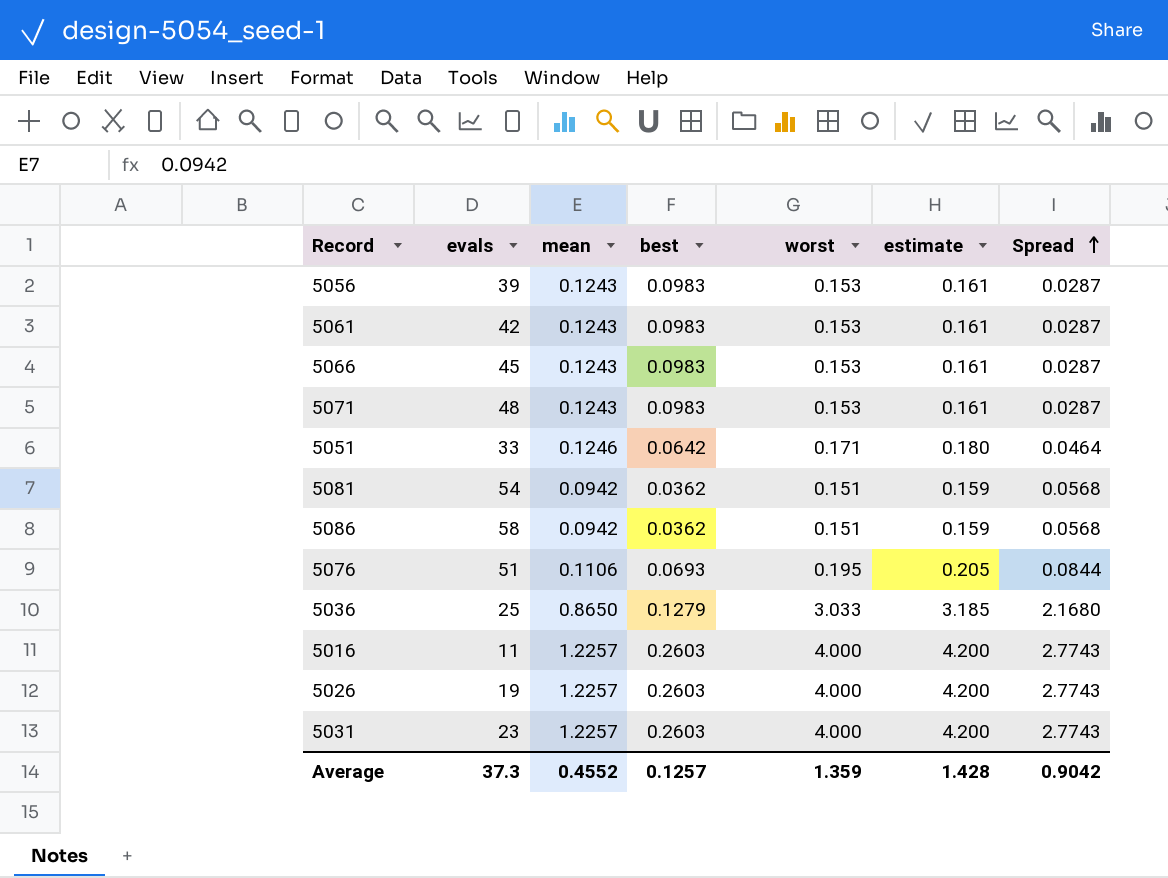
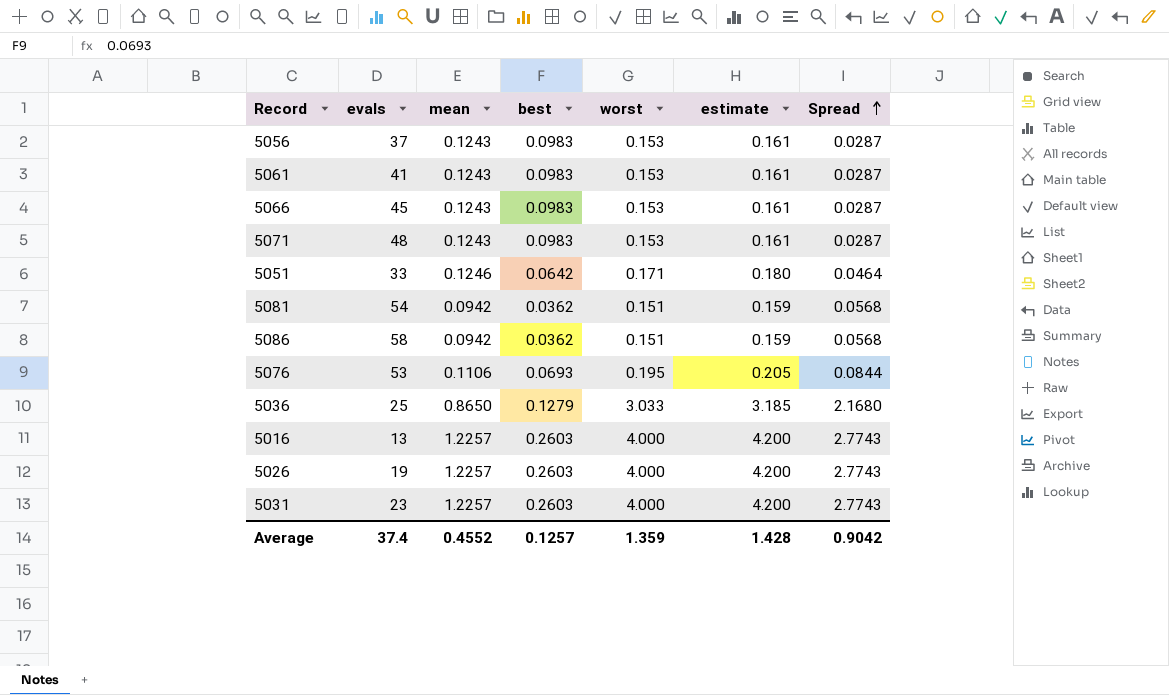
5056 | evals: 39 -> 37
5061 | evals: 42 -> 41
5076 | evals: 51 -> 53
5016 | evals: 11 -> 13
Average | evals: 37.3 -> 37.4

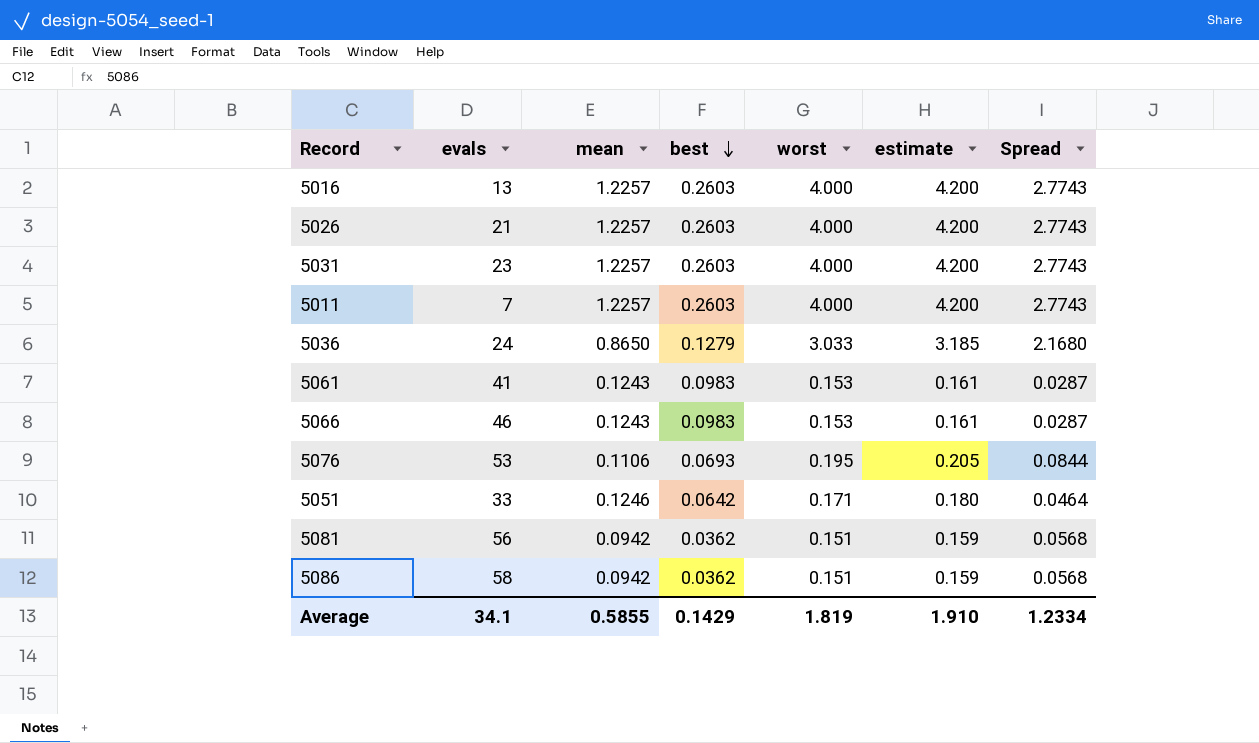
row order: Spread ascending -> best descending
row 5056: 37 | 0.1243 | 0.0983 | 0.153 | 0.161 | 0.0287 -> none
row 5071: 48 | 0.1243 | 0.0983 | 0.153 | 0.161 | 0.0287 -> none
5026 | evals: 19 -> 21
row 5011: none -> 7 | 1.2257 | 0.2603 | 4.000 | 4.200 | 2.7743
5036 | evals: 25 -> 24
5066 | evals: 45 -> 46
5081 | evals: 54 -> 56
Average | evals: 37.4 -> 34.1
Average | mean: 0.4552 -> 0.5855
Average | best: 0.1257 -> 0.1429
Average | worst: 1.359 -> 1.819
Average | estimate: 1.428 -> 1.910
Average | Spread: 0.9042 -> 1.2334

